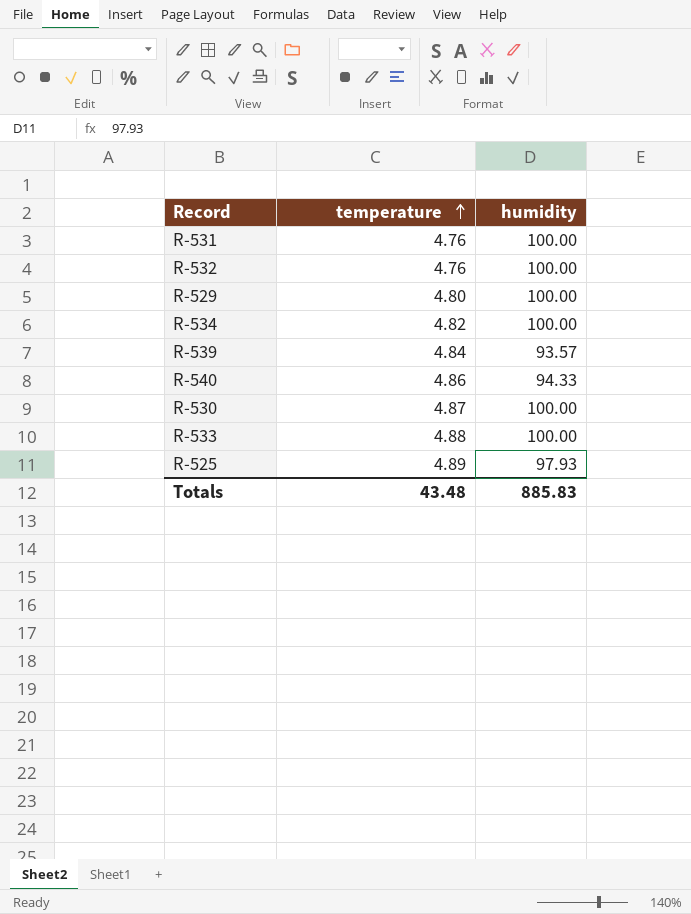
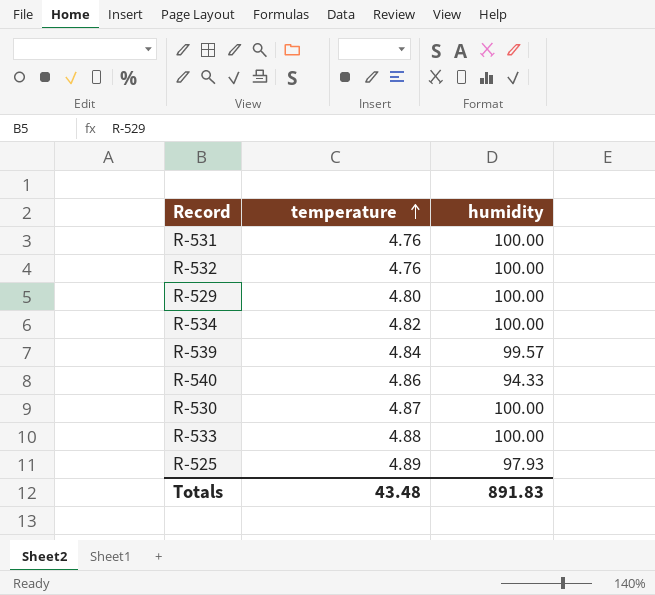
R-539 | humidity: 93.57 -> 99.57
Totals | humidity: 885.83 -> 891.83

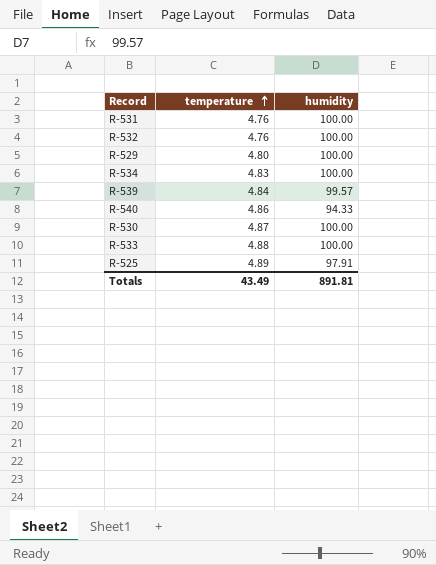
R-534 | temperature: 4.82 -> 4.83
R-525 | humidity: 97.93 -> 97.91
Totals | temperature: 43.48 -> 43.49
Totals | humidity: 891.83 -> 891.81

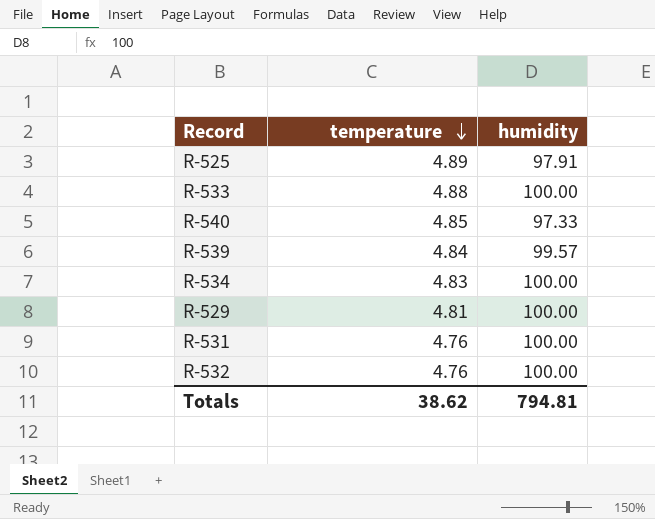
row order: temperature ascending -> temperature descending
row R-530: 4.87 | 100.00 -> none
R-540 | temperature: 4.86 -> 4.85
R-540 | humidity: 94.33 -> 97.33
R-529 | temperature: 4.80 -> 4.81
Totals | temperature: 43.49 -> 38.62
Totals | humidity: 891.81 -> 794.81

